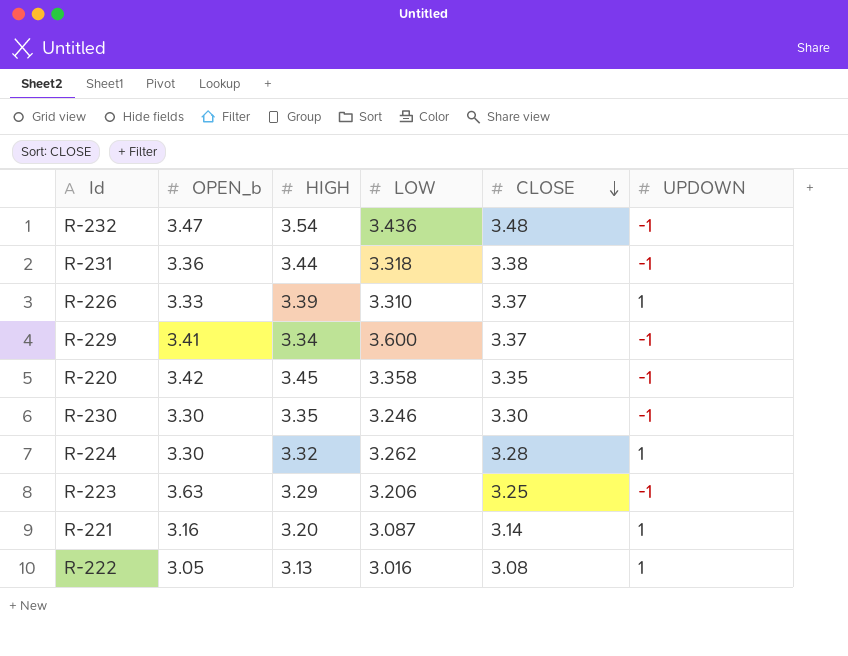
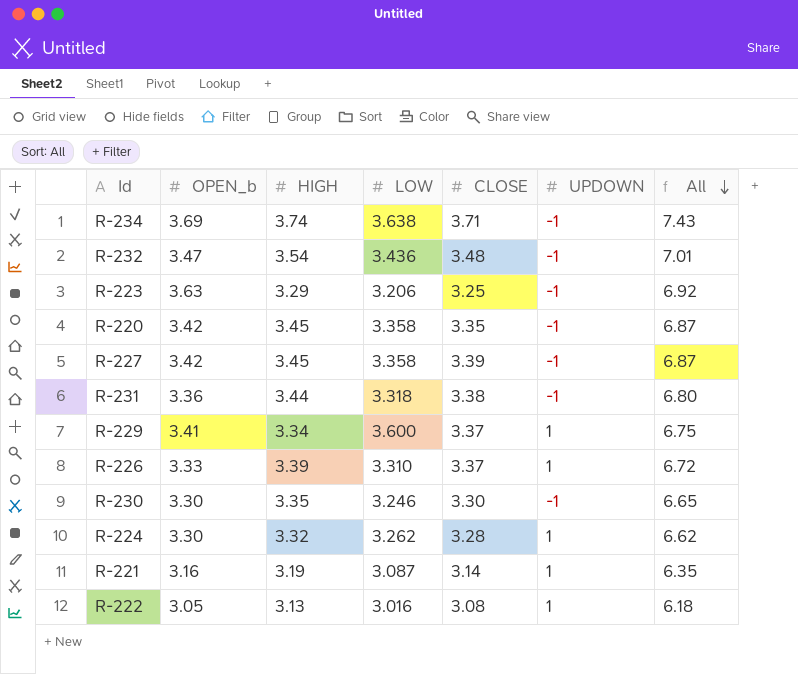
row order: CLOSE descending -> All descending
column All | formula: none -> [OPEN_b] + [HIGH]
row R-234: none -> 3.69 | 3.74 | 3.638 | 3.71 | -1 | 7.43
row R-227: none -> 3.42 | 3.45 | 3.358 | 3.39 | -1 | 6.87
R-229 | UPDOWN: -1 -> 1
R-221 | HIGH: 3.20 -> 3.19

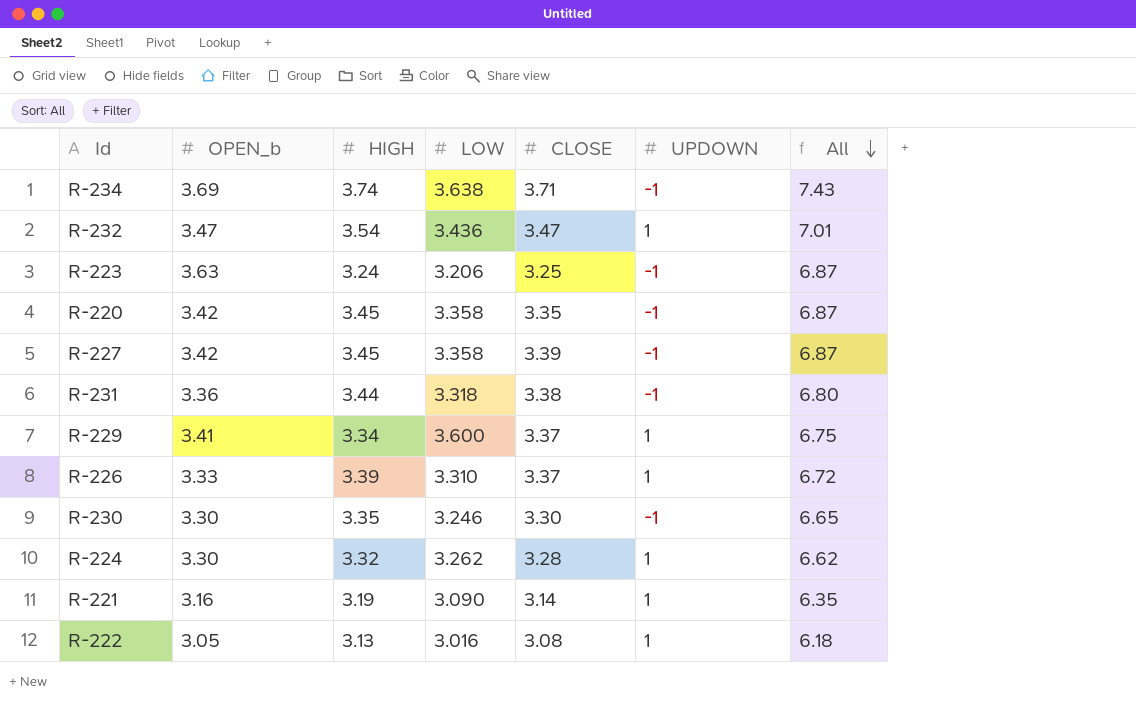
R-232 | CLOSE: 3.48 -> 3.47
R-232 | UPDOWN: -1 -> 1
R-223 | HIGH: 3.29 -> 3.24
R-223 | All: 6.92 -> 6.87
R-221 | LOW: 3.087 -> 3.090

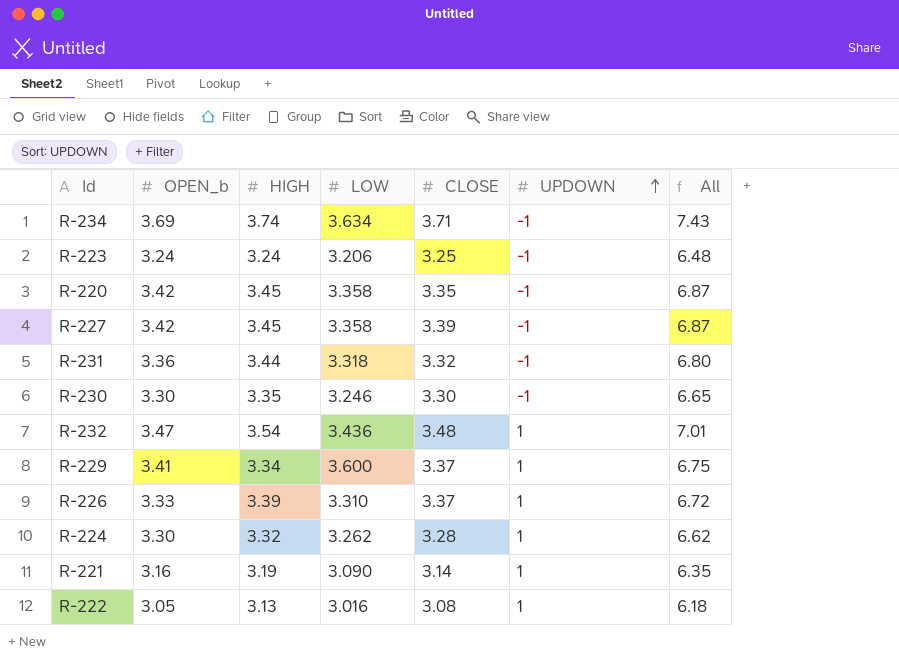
row order: All descending -> UPDOWN ascending
R-234 | LOW: 3.638 -> 3.634
R-223 | OPEN_b: 3.63 -> 3.24
R-223 | All: 6.87 -> 6.48
R-231 | CLOSE: 3.38 -> 3.32
R-232 | CLOSE: 3.47 -> 3.48

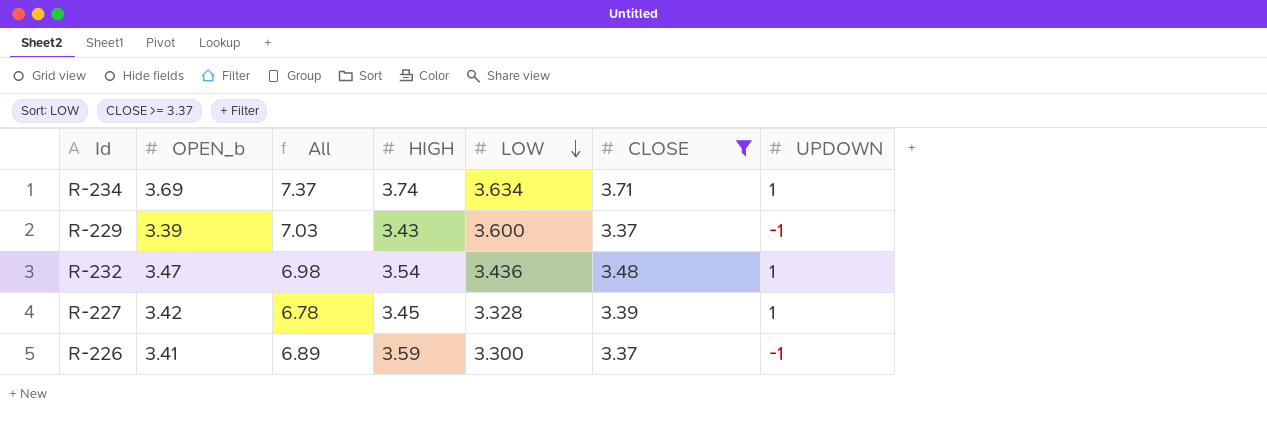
filter: none -> CLOSE >= 3.37
row order: UPDOWN ascending -> LOW descending
column All | formula: [OPEN_b] + [HIGH] -> [HIGH] + [LOW]
column All | position: 7 -> 3
R-234 | UPDOWN: -1 -> 1
R-229 | OPEN_b: 3.41 -> 3.39
R-229 | HIGH: 3.34 -> 3.43
R-229 | UPDOWN: 1 -> -1
R-227 | LOW: 3.358 -> 3.328
R-227 | UPDOWN: -1 -> 1
R-226 | OPEN_b: 3.33 -> 3.41
R-226 | HIGH: 3.39 -> 3.59
R-226 | LOW: 3.310 -> 3.300
R-226 | UPDOWN: 1 -> -1

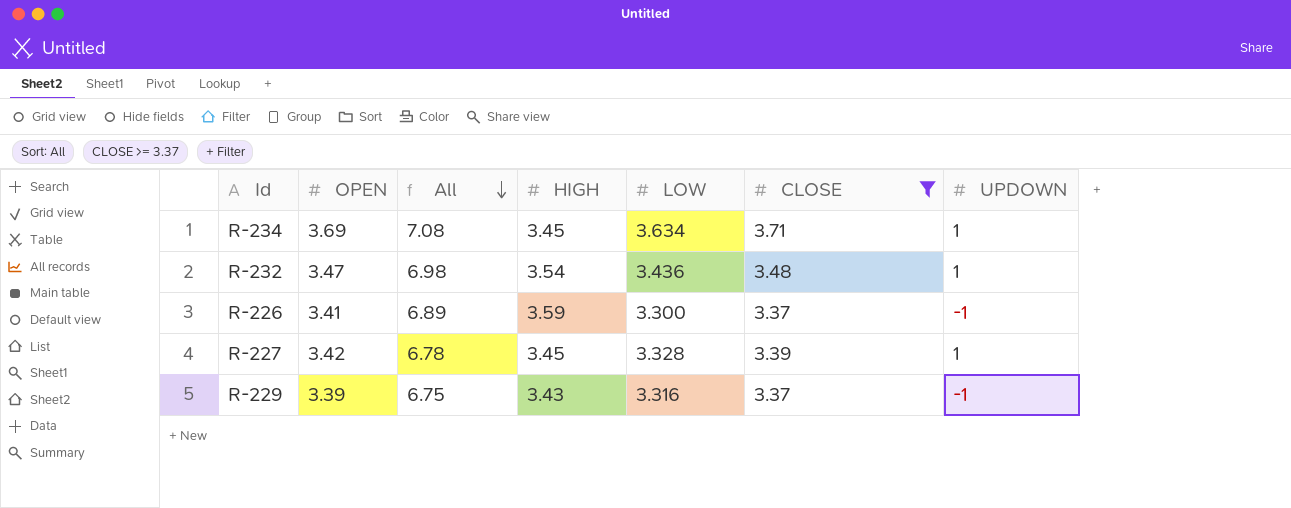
row order: LOW descending -> All descending
column name: OPEN_b -> OPEN
R-234 | All: 7.37 -> 7.08
R-234 | HIGH: 3.74 -> 3.45
R-229 | All: 7.03 -> 6.75
R-229 | LOW: 3.600 -> 3.316

